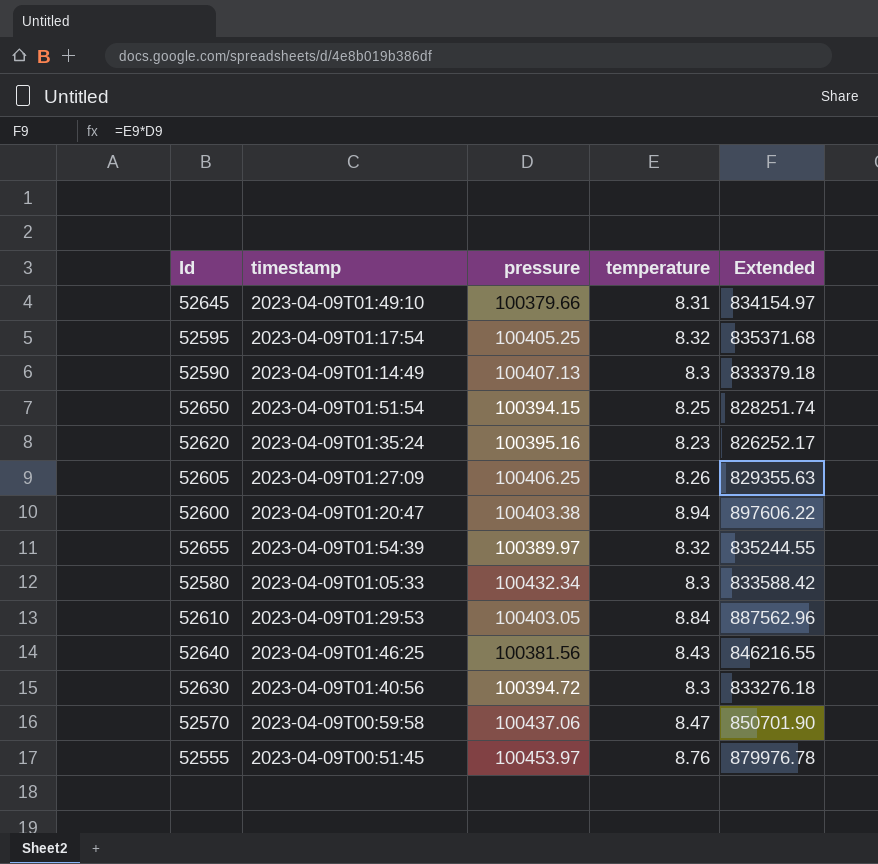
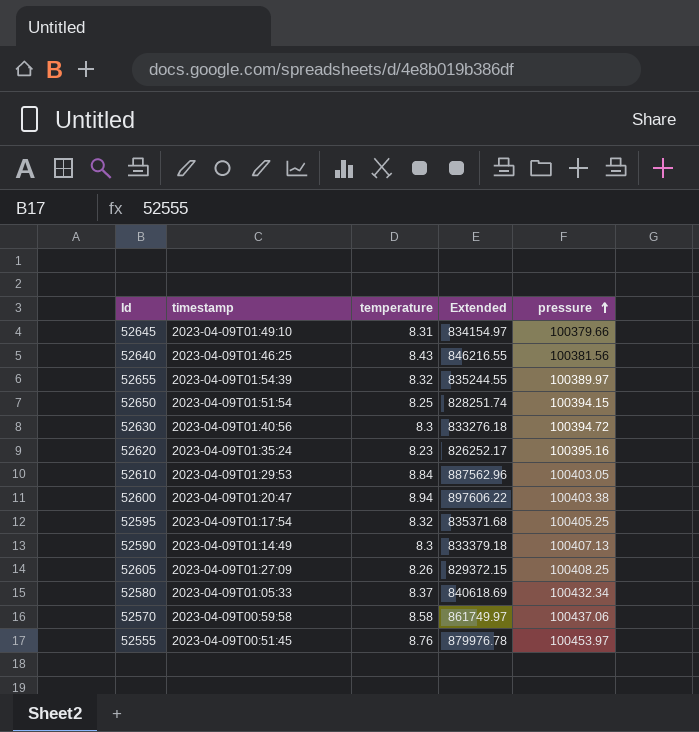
row order: none -> pressure ascending
column pressure | position: 3 -> 5
52605 | Extended: 829355.63 -> 829372.15
52605 | pressure: 100406.25 -> 100408.25
52580 | temperature: 8.3 -> 8.37
52580 | Extended: 833588.42 -> 840618.69
52570 | temperature: 8.47 -> 8.58
52570 | Extended: 850701.90 -> 861749.97

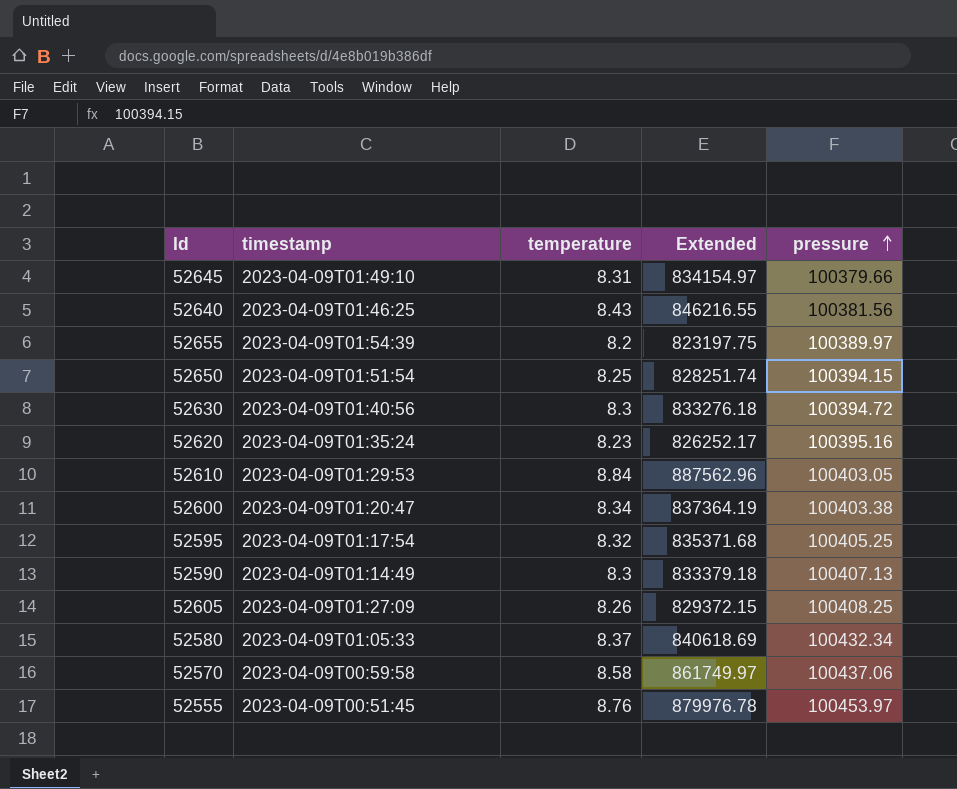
52655 | temperature: 8.32 -> 8.2
52655 | Extended: 835244.55 -> 823197.75
52600 | temperature: 8.94 -> 8.34
52600 | Extended: 897606.22 -> 837364.19

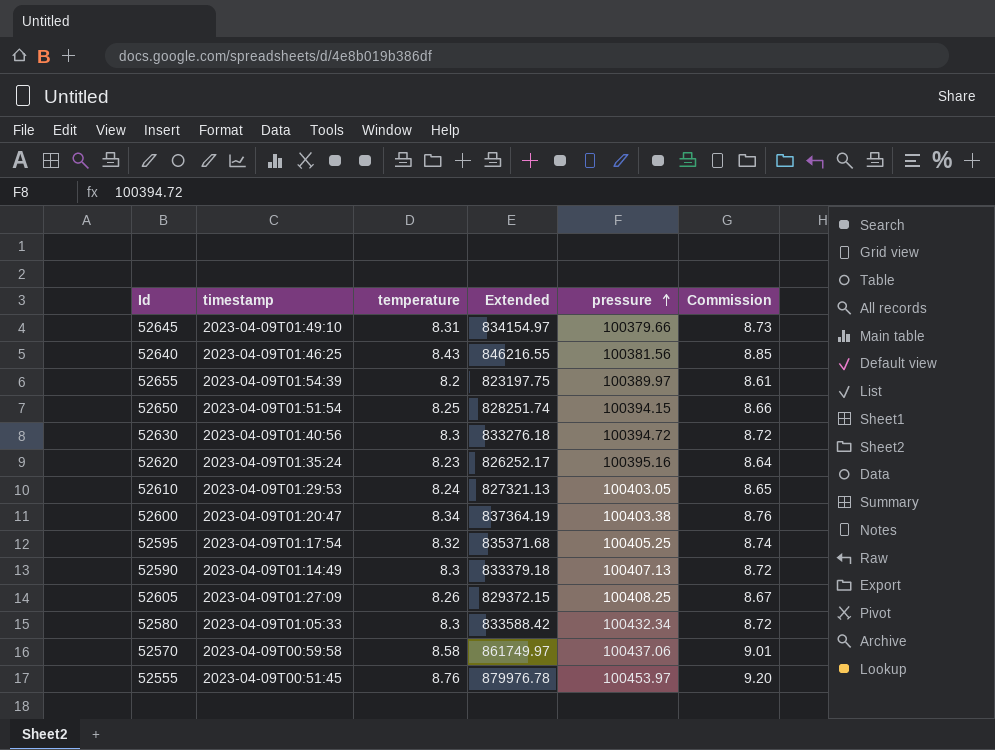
column Commission | formula: none -> [temperature] * 1.05
52610 | temperature: 8.84 -> 8.24
52610 | Extended: 887562.96 -> 827321.13
52580 | temperature: 8.37 -> 8.3
52580 | Extended: 840618.69 -> 833588.42

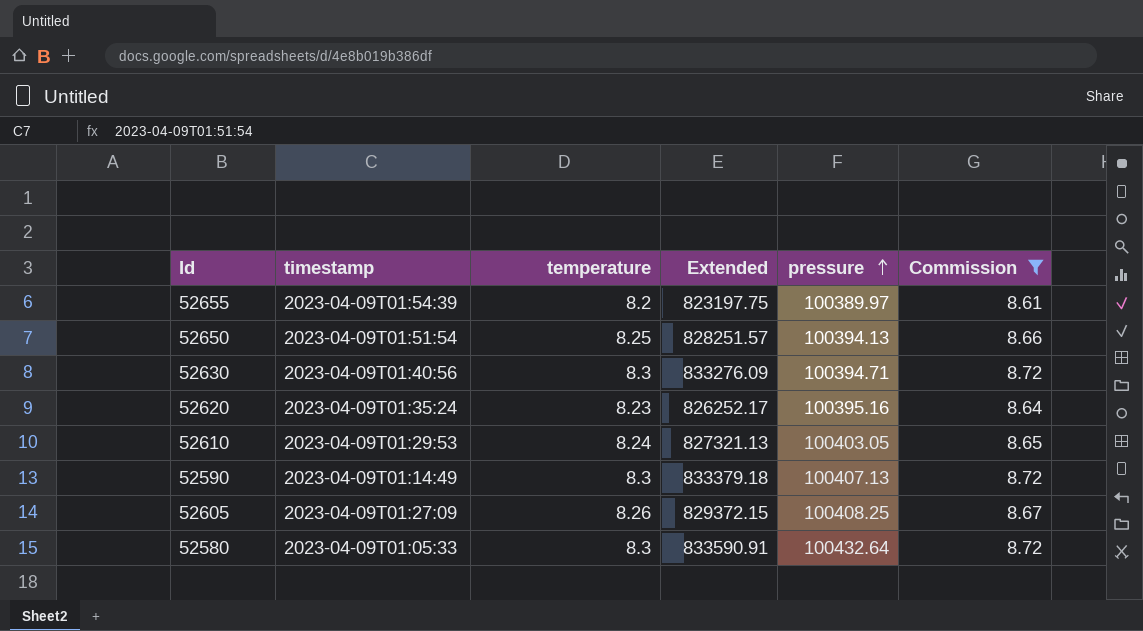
filter: none -> Commission <= 8.72
52650 | Extended: 828251.74 -> 828251.57
52650 | pressure: 100394.15 -> 100394.13
52630 | Extended: 833276.18 -> 833276.09
52630 | pressure: 100394.72 -> 100394.71
52580 | Extended: 833588.42 -> 833590.91
52580 | pressure: 100432.34 -> 100432.64

